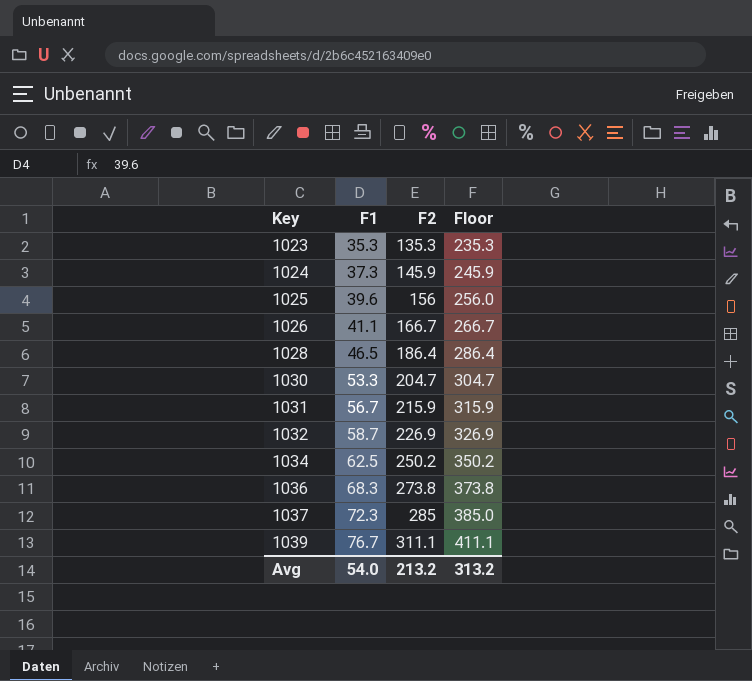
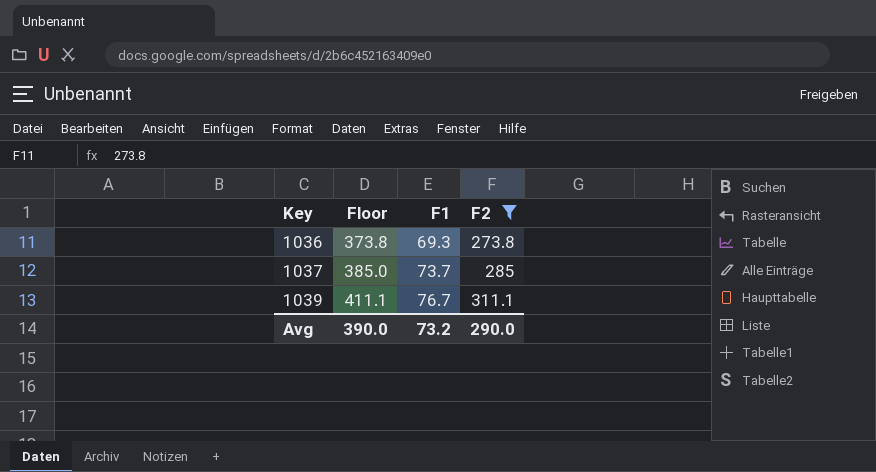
filter: none -> F2 >= 273.8
column Floor | position: 4 -> 2
1036 | F1: 68.3 -> 69.3
1037 | F1: 72.3 -> 73.7
Avg | Floor: 313.2 -> 390.0
Avg | F1: 54.0 -> 73.2
Avg | F2: 213.2 -> 290.0

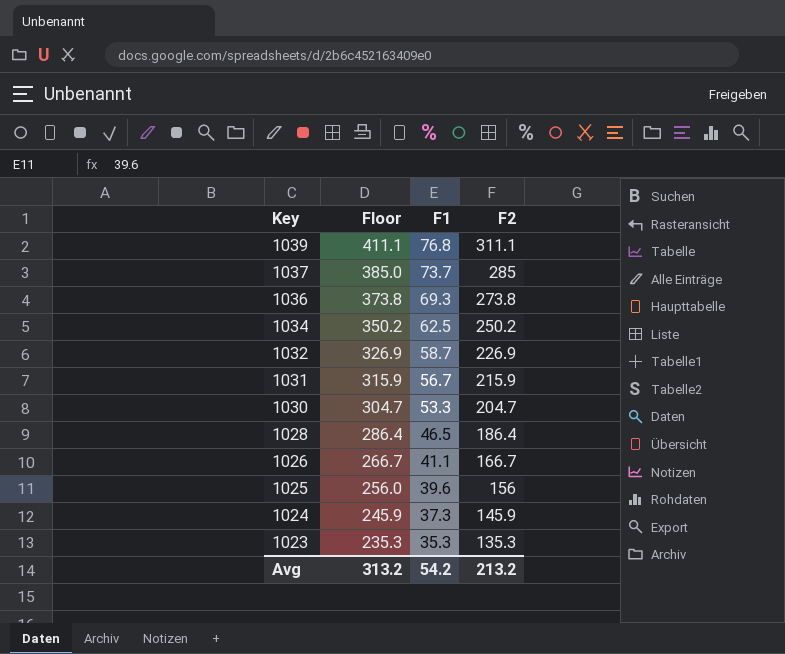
filter: F2 >= 273.8 -> none
row order: Key ascending -> Key descending
1039 | F1: 76.7 -> 76.8
Avg | Floor: 390.0 -> 313.2
Avg | F1: 73.2 -> 54.2
Avg | F2: 290.0 -> 213.2

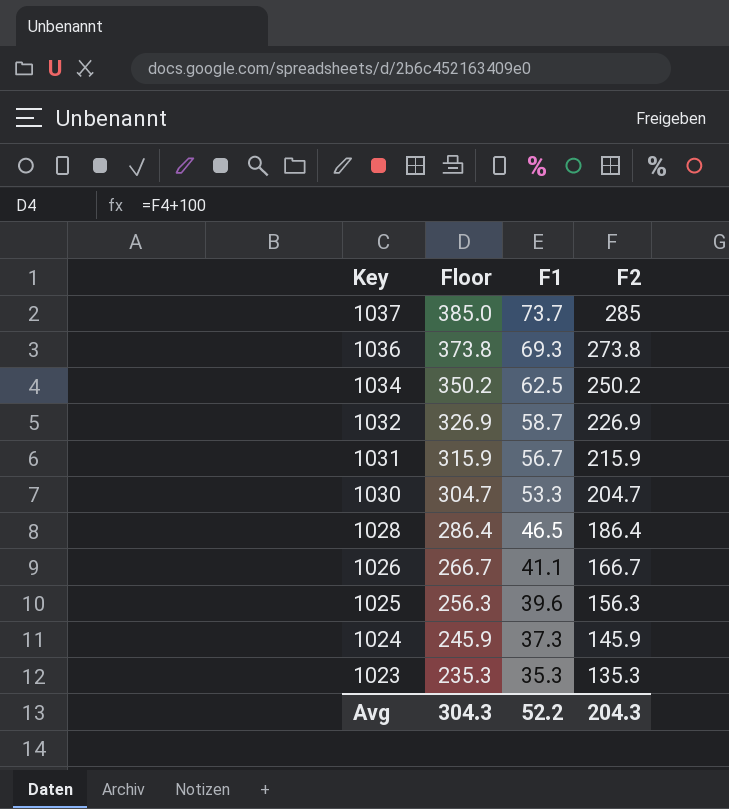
row 1039: 411.1 | 76.8 | 311.1 -> none
1025 | Floor: 256.0 -> 256.3
1025 | F2: 156 -> 156.3
Avg | Floor: 313.2 -> 304.3
Avg | F1: 54.2 -> 52.2
Avg | F2: 213.2 -> 204.3

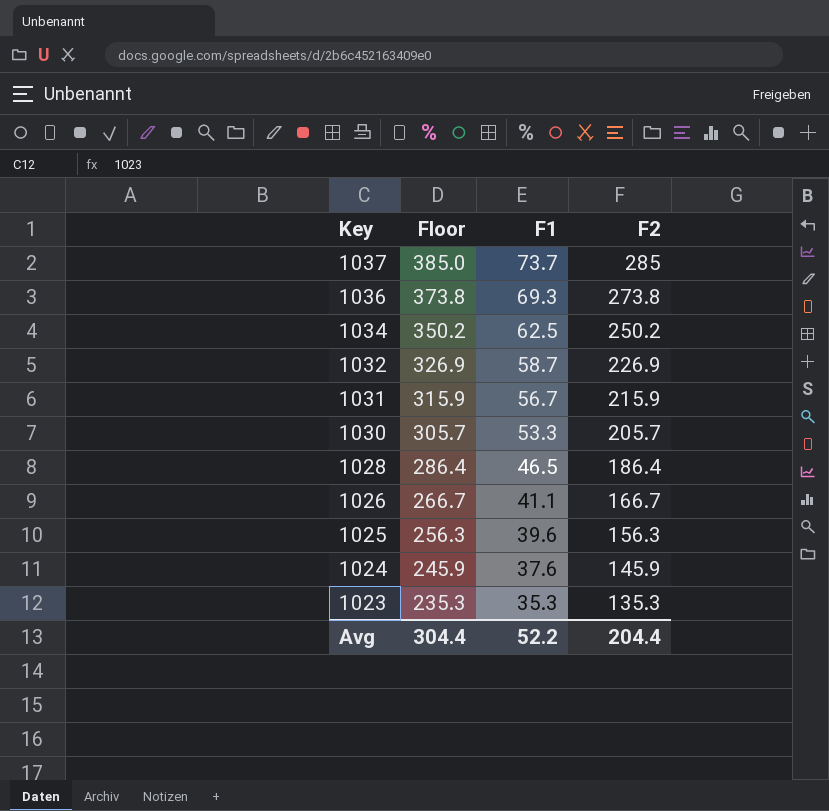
1030 | Floor: 304.7 -> 305.7
1030 | F2: 204.7 -> 205.7
1024 | F1: 37.3 -> 37.6
Avg | Floor: 304.3 -> 304.4
Avg | F2: 204.3 -> 204.4

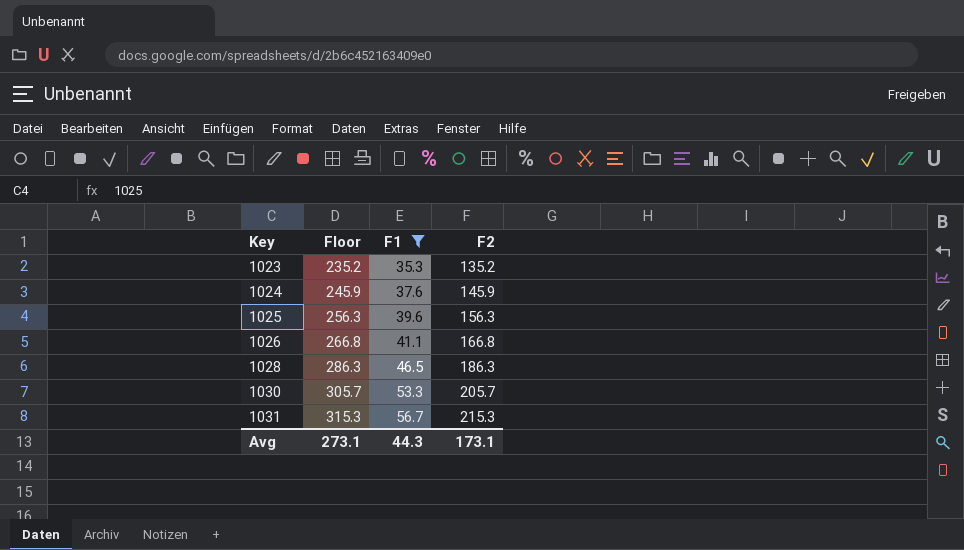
filter: none -> F1 <= 56.7
row order: Key descending -> Key ascending
1023 | Floor: 235.3 -> 235.2
1023 | F2: 135.3 -> 135.2
1026 | Floor: 266.7 -> 266.8
1026 | F2: 166.7 -> 166.8
1028 | Floor: 286.4 -> 286.3
1028 | F2: 186.4 -> 186.3
1031 | Floor: 315.9 -> 315.3
1031 | F2: 215.9 -> 215.3
Avg | Floor: 304.4 -> 273.1
Avg | F1: 52.2 -> 44.3
Avg | F2: 204.4 -> 173.1

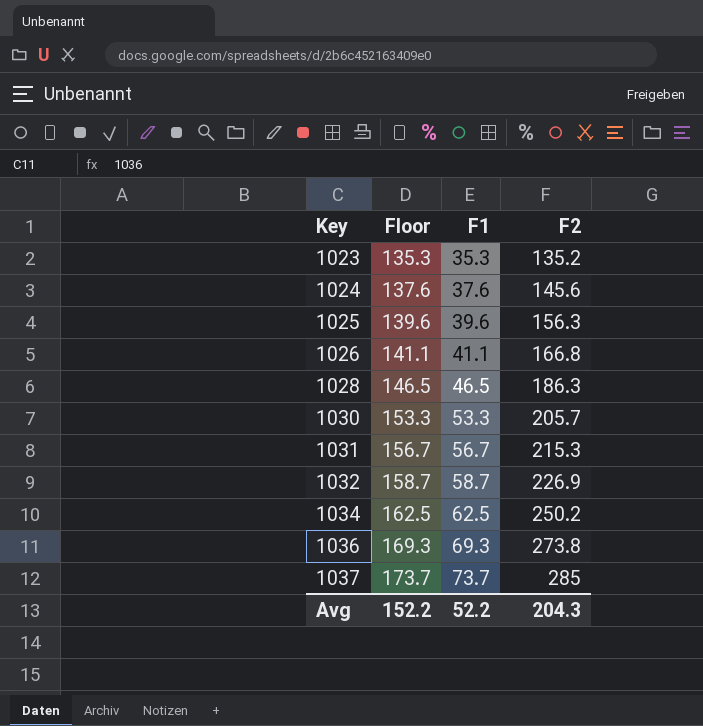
filter: F1 <= 56.7 -> none
column Floor | formula: [F2] + 100 -> [F1] + 100
1024 | F2: 145.9 -> 145.6
Avg | Floor: 273.1 -> 152.2
Avg | F1: 44.3 -> 52.2
Avg | F2: 173.1 -> 204.3

